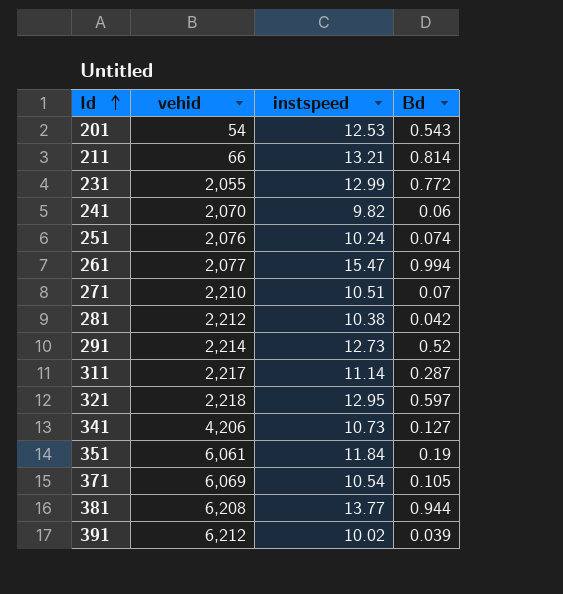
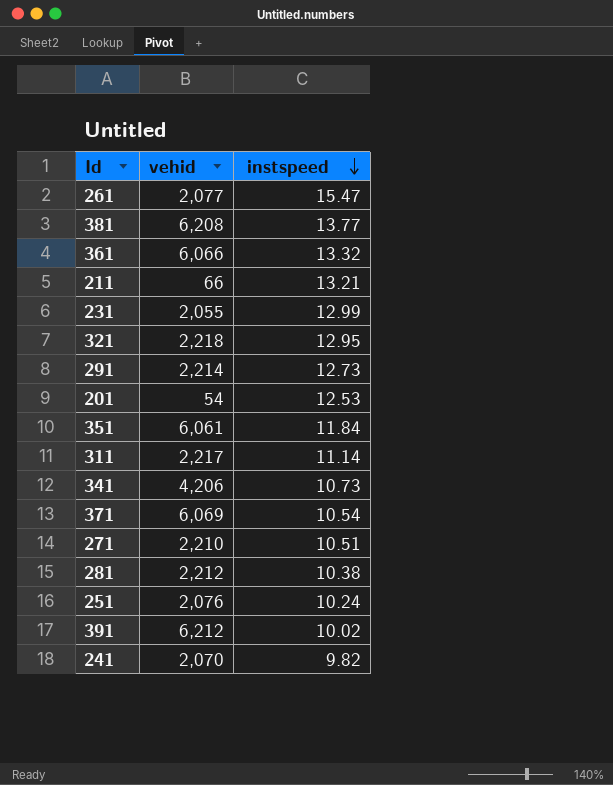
row order: Id ascending -> instspeed descending
column Bd | position: 4 -> none
row 361: none -> 6,066 | 13.32

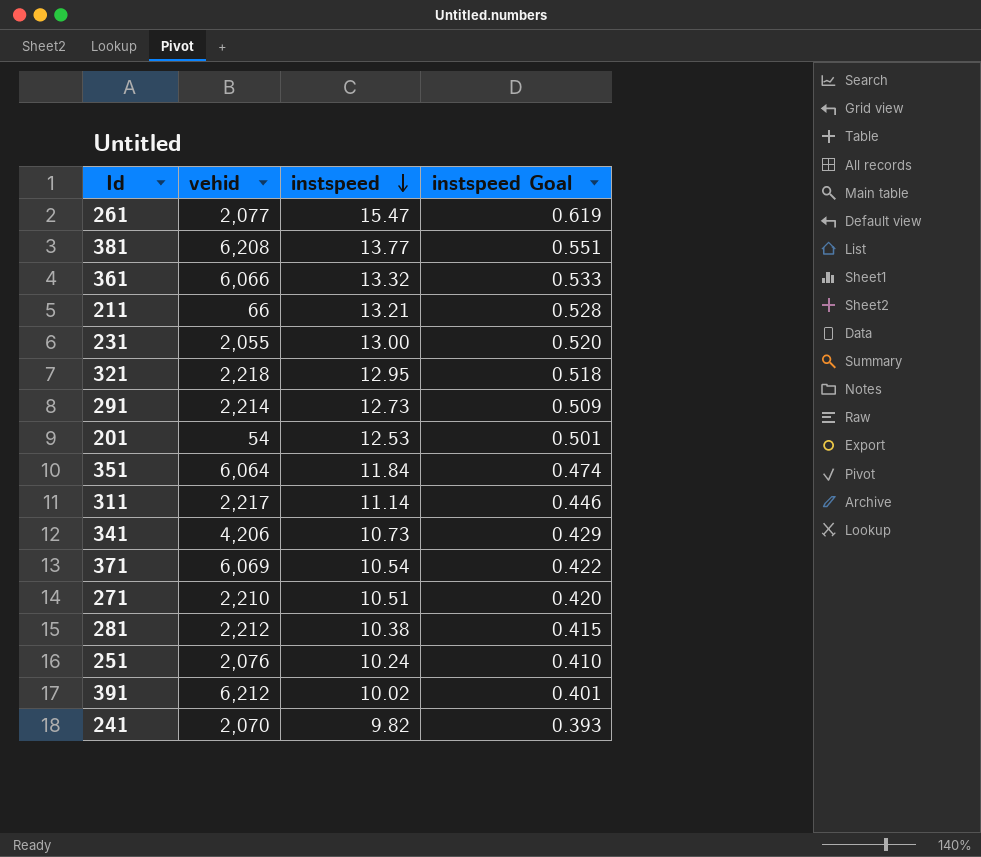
column instspeed Goal | formula: none -> [instspeed] * 0.04
231 | instspeed: 12.99 -> 13.00
351 | vehid: 6,061 -> 6,064

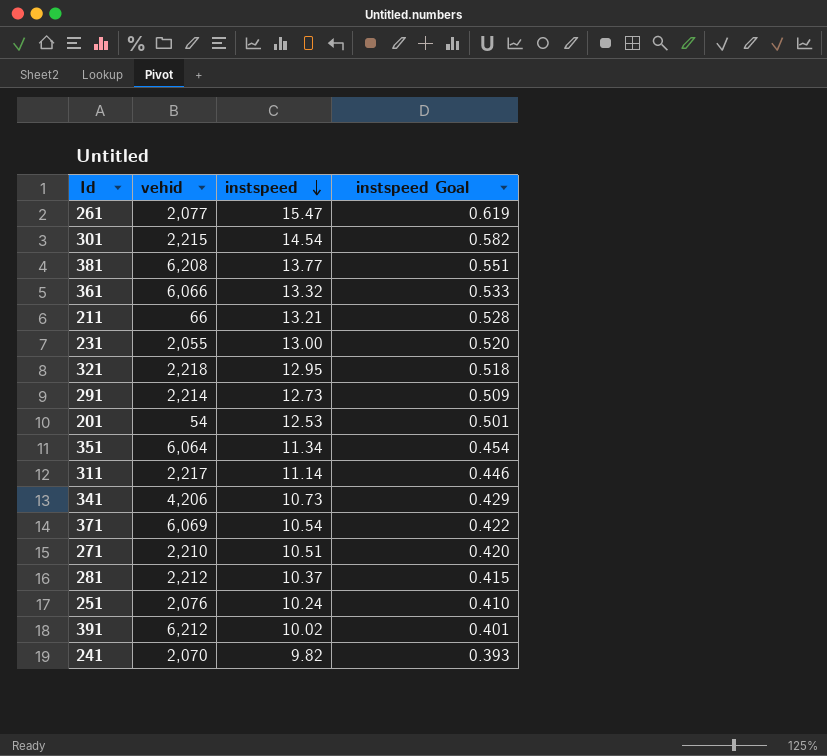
row 301: none -> 2,215 | 14.54 | 0.582
351 | instspeed: 11.84 -> 11.34
351 | instspeed Goal: 0.474 -> 0.454
281 | instspeed: 10.38 -> 10.37

